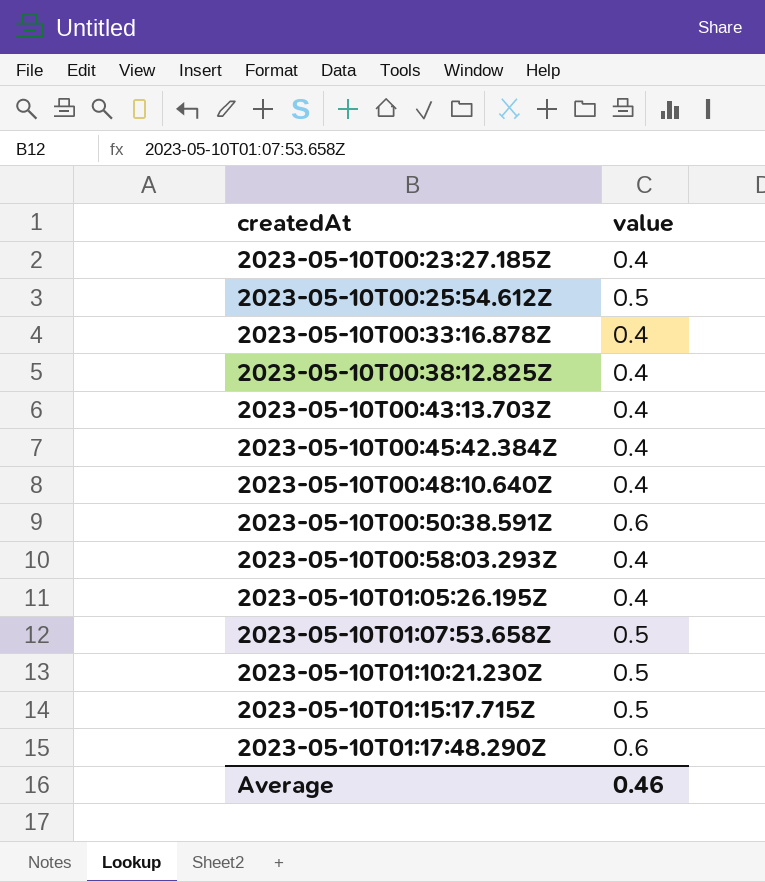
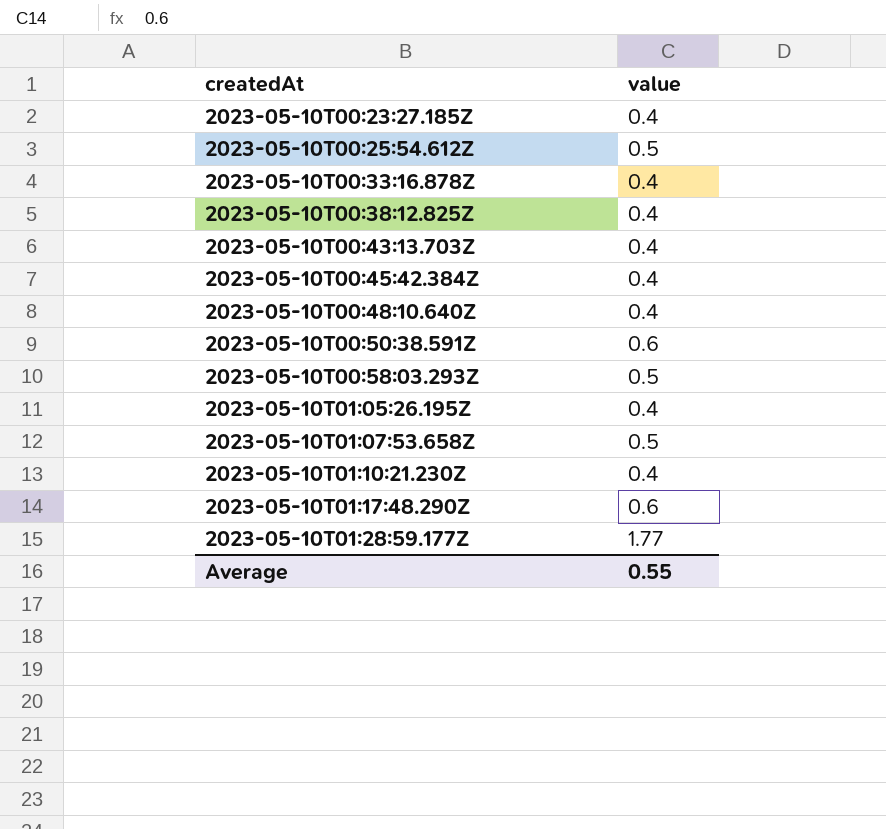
row 2023-05-10T01:15:17.715Z: 0.5 -> none
2023-05-10T00:58:03.293Z | value: 0.4 -> 0.5
2023-05-10T01:10:21.230Z | value: 0.5 -> 0.4
row 2023-05-10T01:28:59.177Z: none -> 1.77
Average | value: 0.46 -> 0.55

